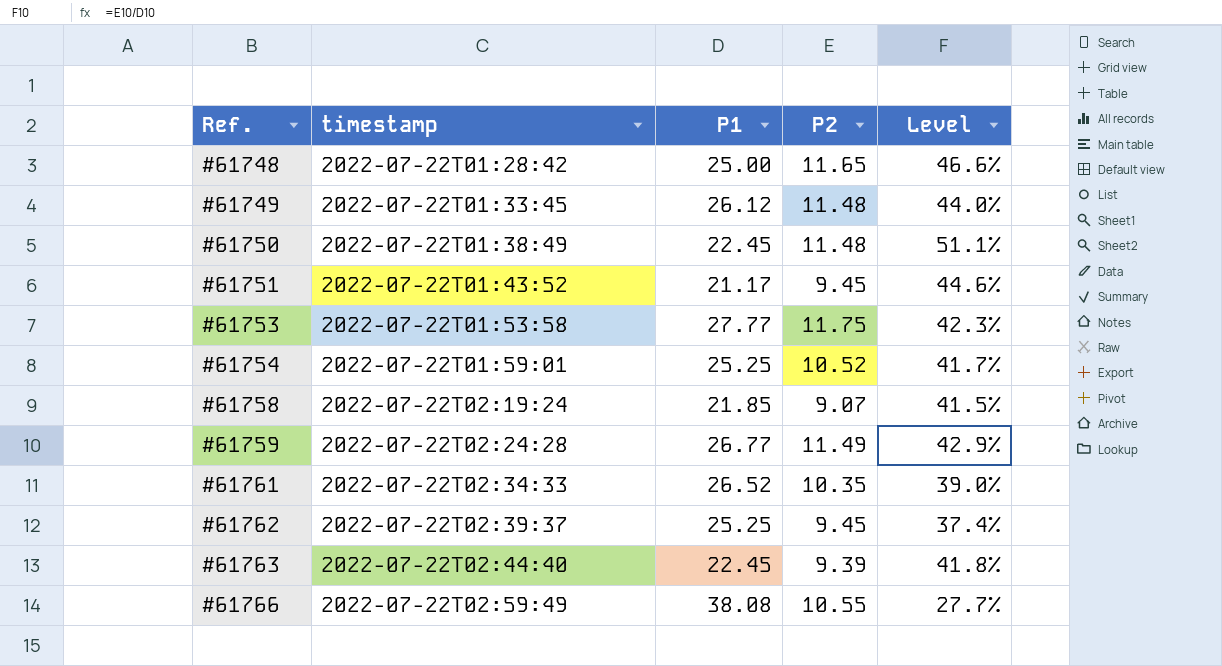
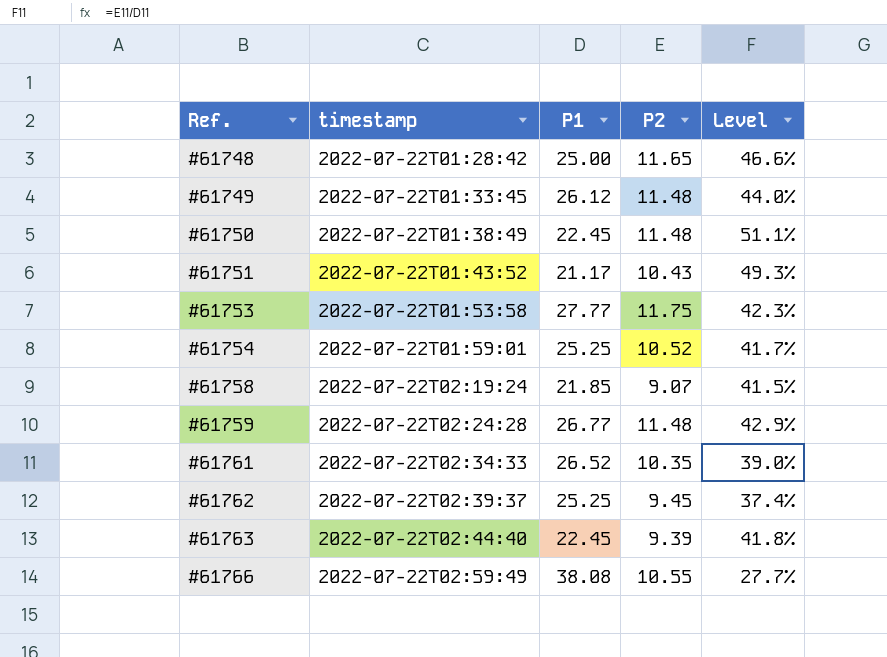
#61751 | P2: 9.45 -> 10.43
#61751 | Level: 44.6% -> 49.3%
#61759 | P2: 11.49 -> 11.48

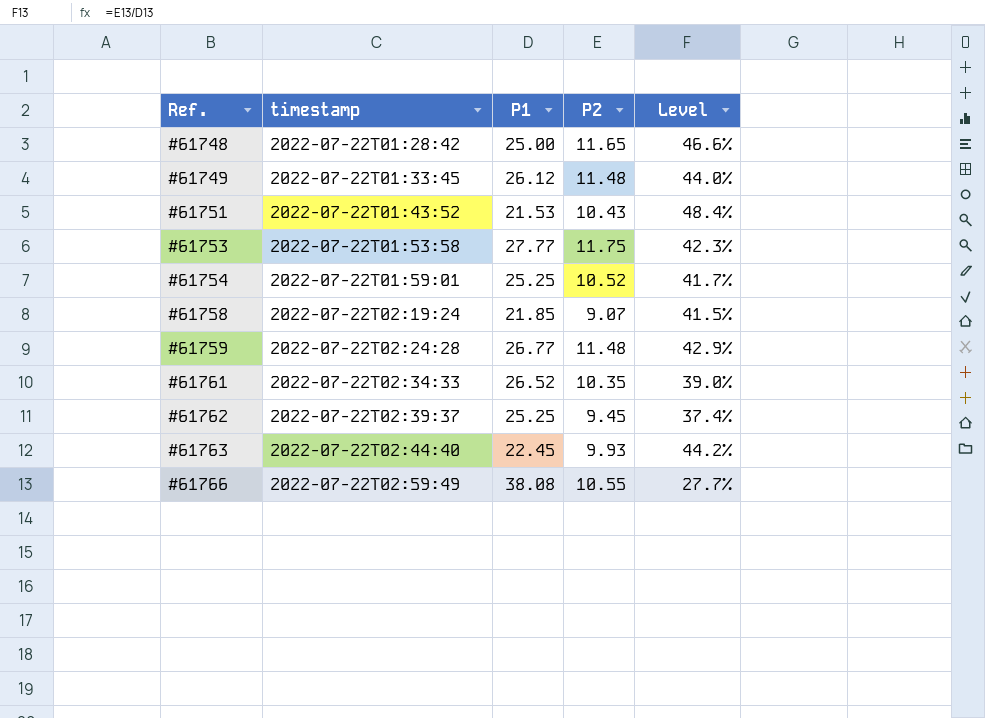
row #61750: 2022-07-22T01:38:49 | 22.45 | 11.48 | 51.1% -> none
#61751 | P1: 21.17 -> 21.53
#61751 | Level: 49.3% -> 48.4%
#61763 | P2: 9.39 -> 9.93
#61763 | Level: 41.8% -> 44.2%

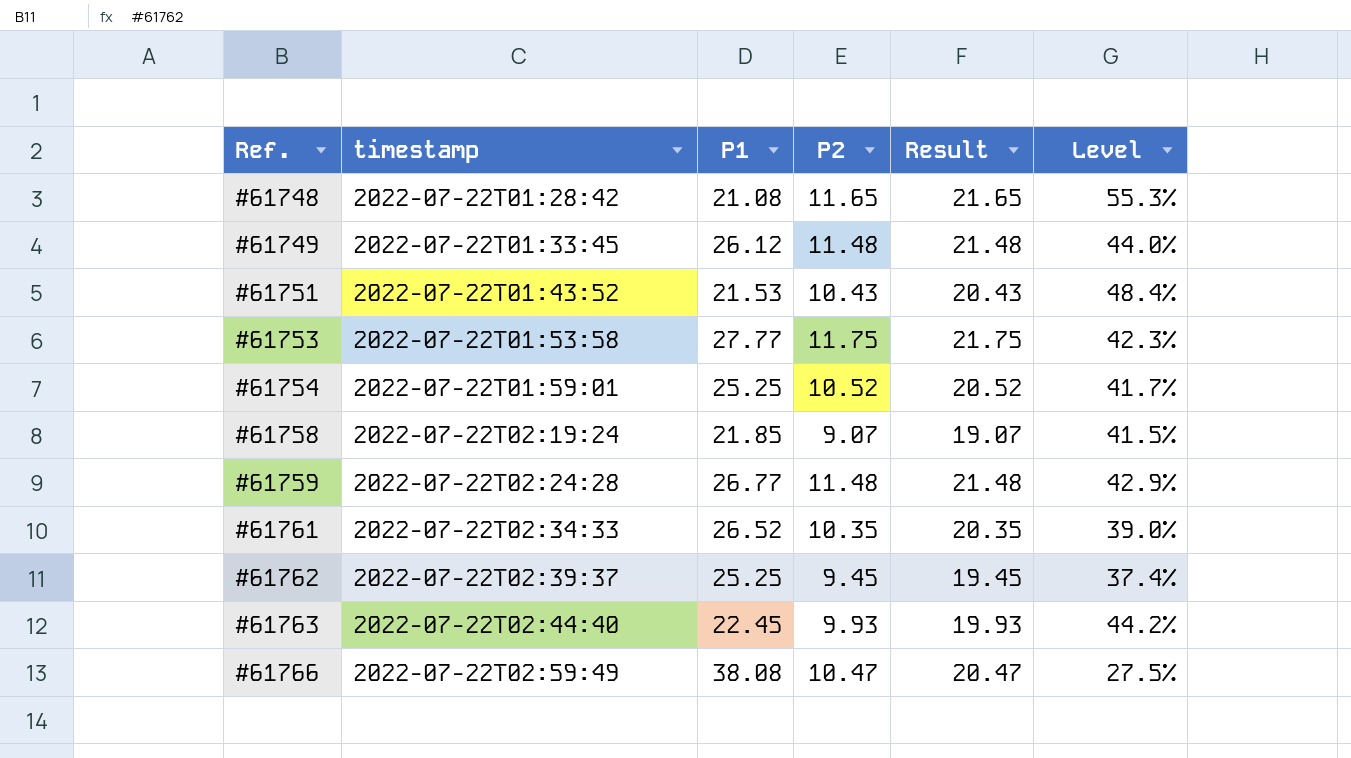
column Result | formula: none -> [P2] + 10
#61748 | P1: 25.00 -> 21.08
#61748 | Level: 46.6% -> 55.3%
#61766 | P2: 10.55 -> 10.47
#61766 | Level: 27.7% -> 27.5%

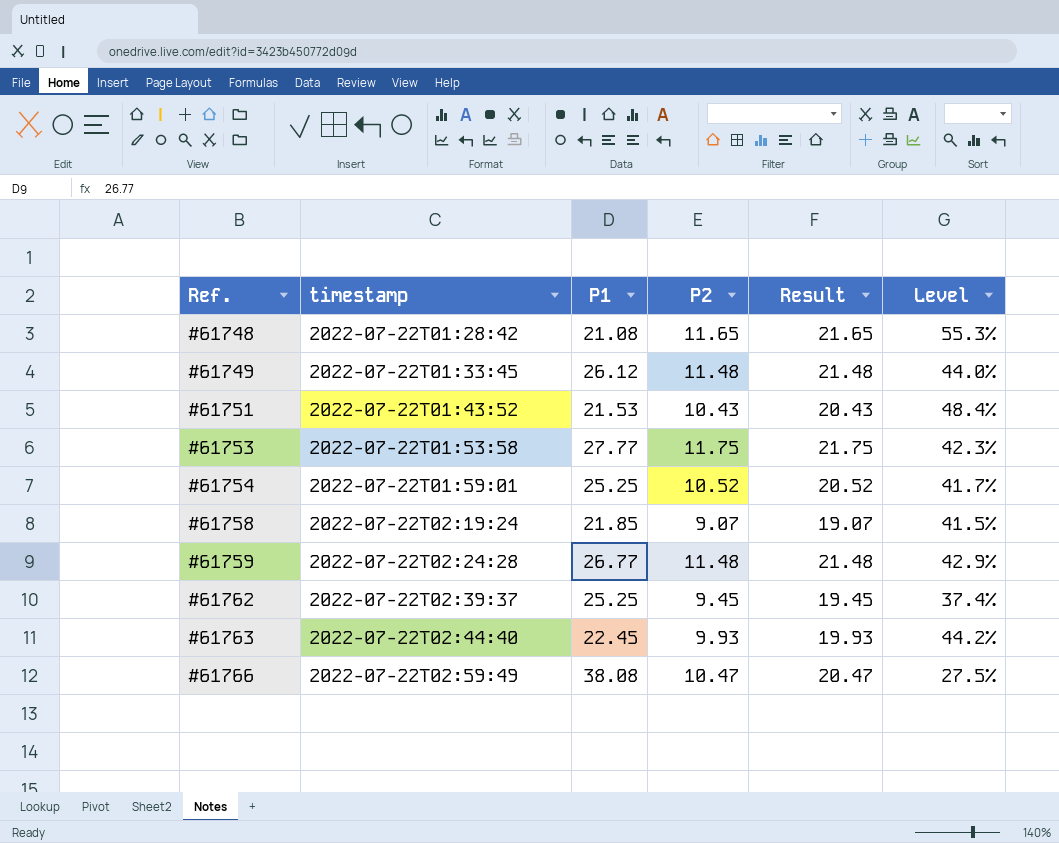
row #61761: 2022-07-22T02:34:33 | 26.52 | 10.35 | 20.35 | 39.0% -> none

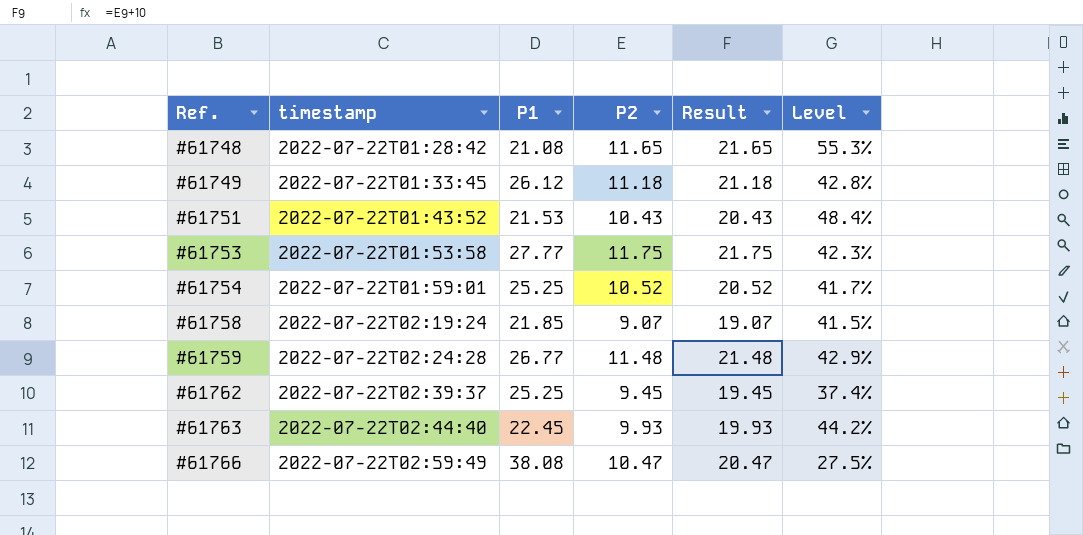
#61749 | P2: 11.48 -> 11.18
#61749 | Result: 21.48 -> 21.18
#61749 | Level: 44.0% -> 42.8%

